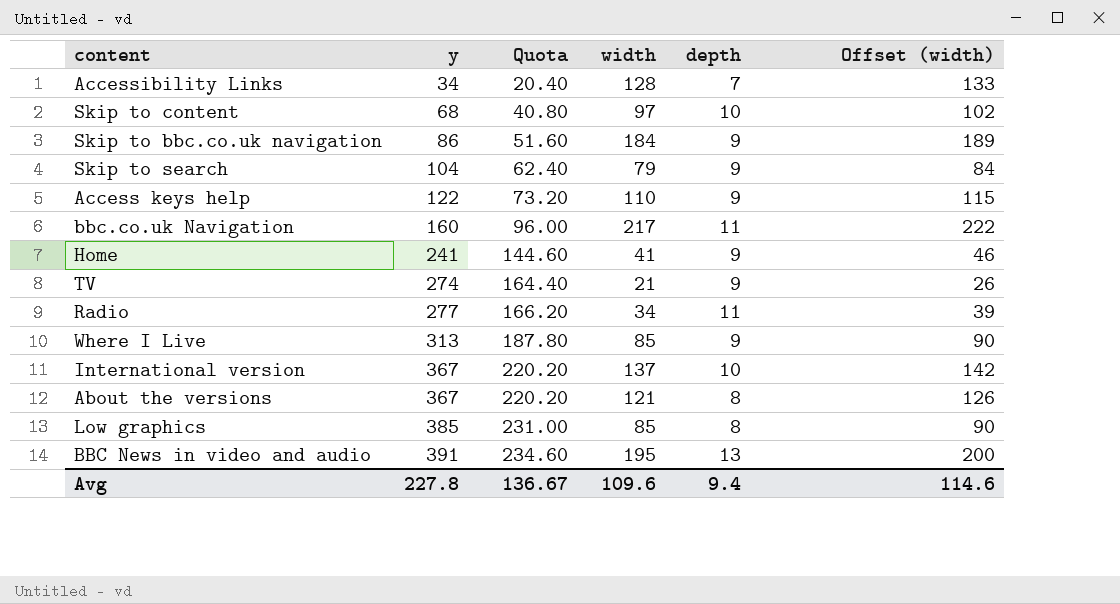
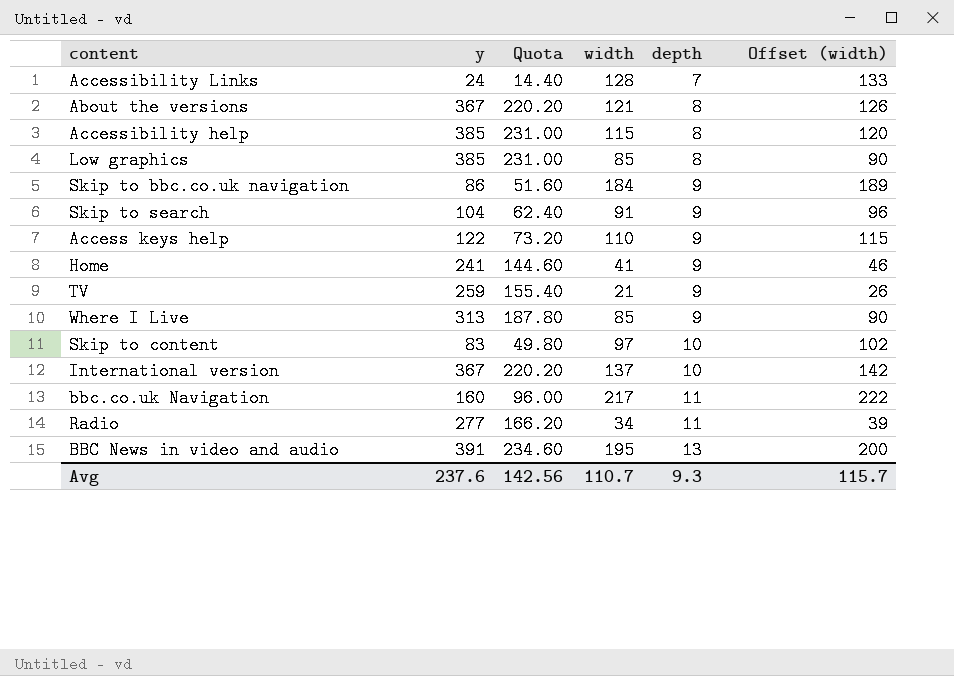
row order: y ascending -> depth ascending
Accessibility Links | y: 34 -> 24
Accessibility Links | Quota: 20.40 -> 14.40
row Accessibility help: none -> 385 | 231.00 | 115 | 8 | 120
Skip to search | width: 79 -> 91
Skip to search | Offset (width): 84 -> 96
TV | y: 274 -> 259
TV | Quota: 164.40 -> 155.40
Skip to content | y: 68 -> 83
Skip to content | Quota: 40.80 -> 49.80
Avg | y: 227.8 -> 237.6
Avg | Quota: 136.67 -> 142.56
Avg | width: 109.6 -> 110.7
Avg | depth: 9.4 -> 9.3
Avg | Offset (width): 114.6 -> 115.7

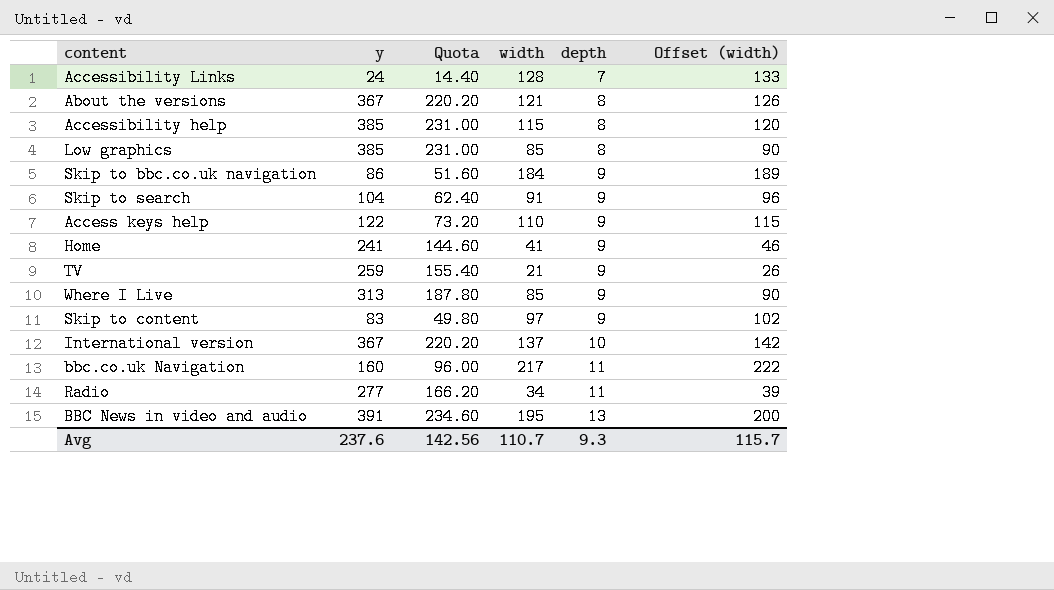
Skip to content | depth: 10 -> 9

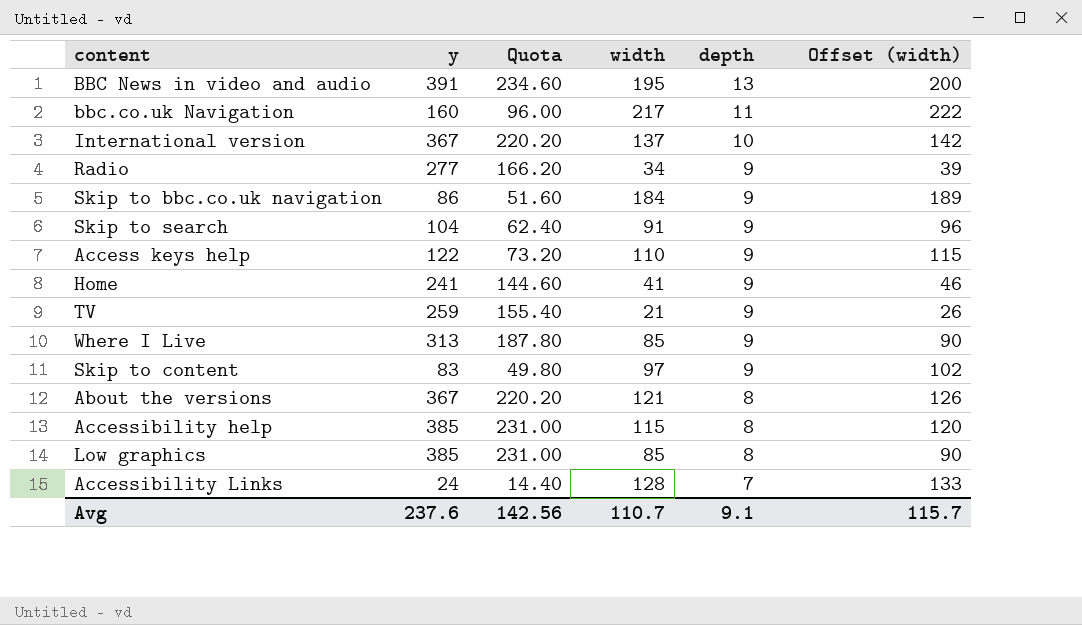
row order: depth ascending -> depth descending
Radio | depth: 11 -> 9
Avg | depth: 9.3 -> 9.1

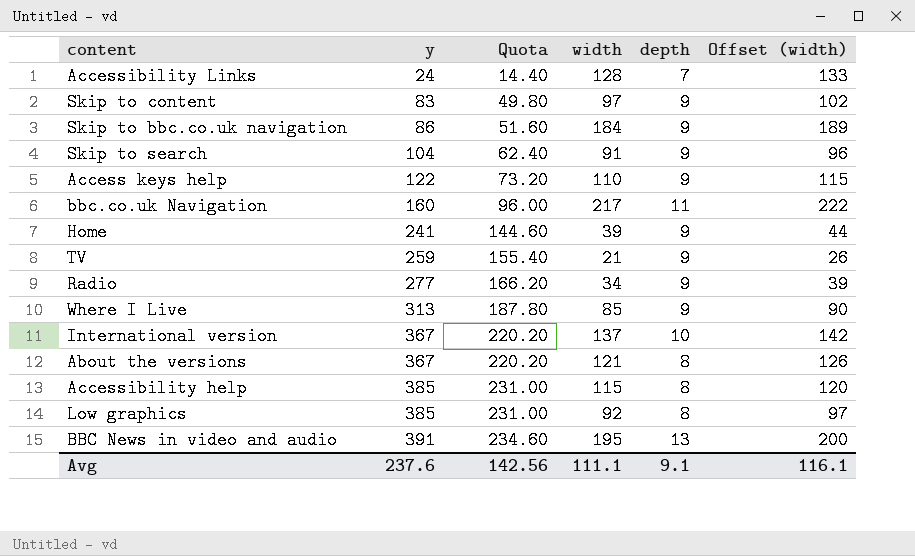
row order: depth descending -> y ascending
Home | width: 41 -> 39
Home | Offset (width): 46 -> 44
Low graphics | width: 85 -> 92
Low graphics | Offset (width): 90 -> 97
Avg | width: 110.7 -> 111.1
Avg | Offset (width): 115.7 -> 116.1

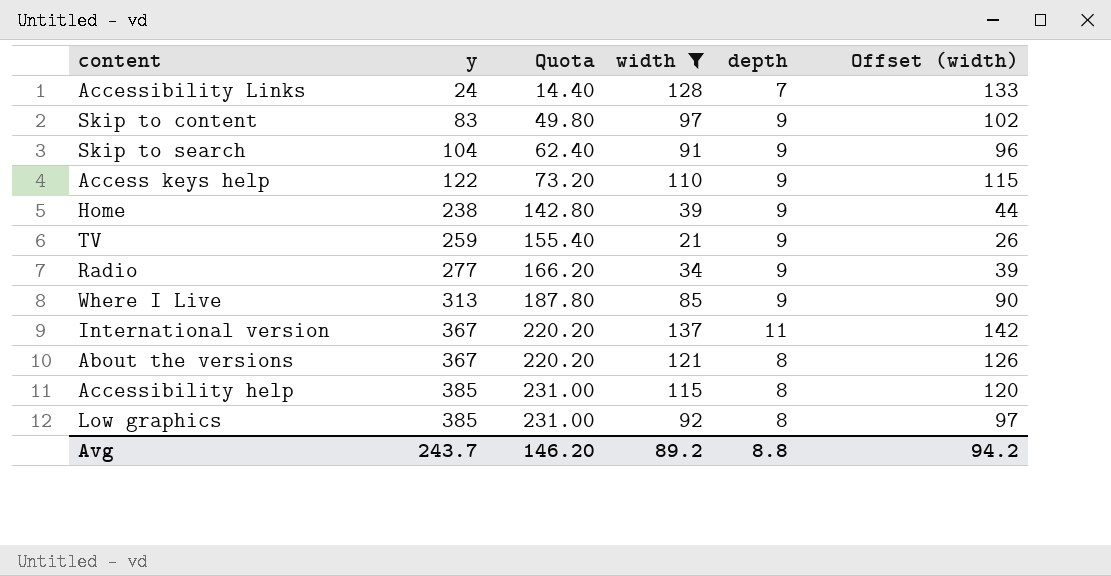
filter: none -> width <= 137
Home | y: 241 -> 238
Home | Quota: 144.60 -> 142.80
International version | depth: 10 -> 11
Avg | y: 237.6 -> 243.7
Avg | Quota: 142.56 -> 146.20
Avg | width: 111.1 -> 89.2
Avg | depth: 9.1 -> 8.8
Avg | Offset (width): 116.1 -> 94.2

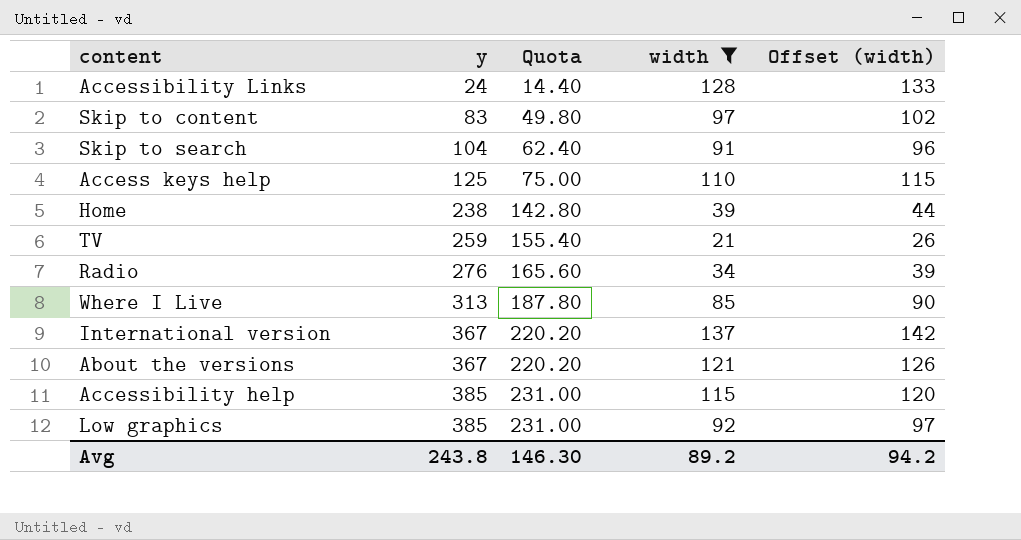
column depth | position: 5 -> none
Access keys help | y: 122 -> 125
Access keys help | Quota: 73.20 -> 75.00
Radio | y: 277 -> 276
Radio | Quota: 166.20 -> 165.60
Avg | y: 243.7 -> 243.8
Avg | Quota: 146.20 -> 146.30

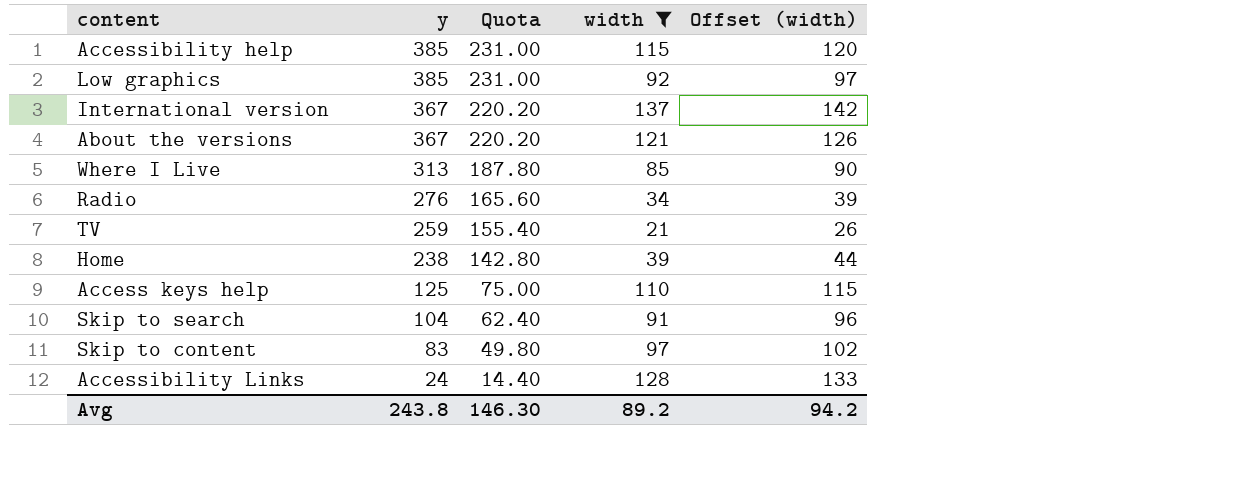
row order: y ascending -> y descending

